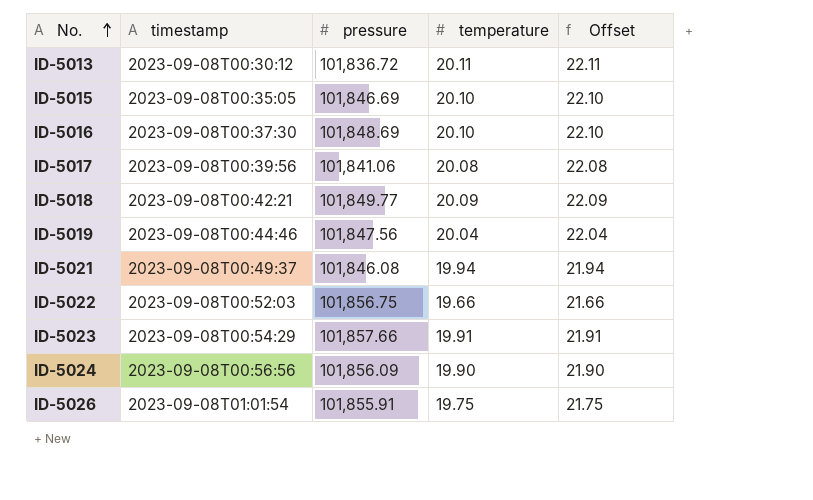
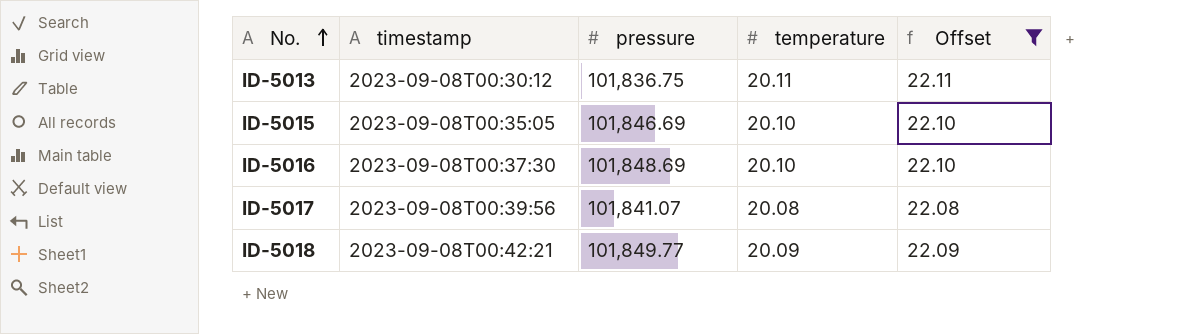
filter: none -> Offset >= 22.08
ID-5013 | pressure: 101,836.72 -> 101,836.75
ID-5017 | pressure: 101,841.06 -> 101,841.07

